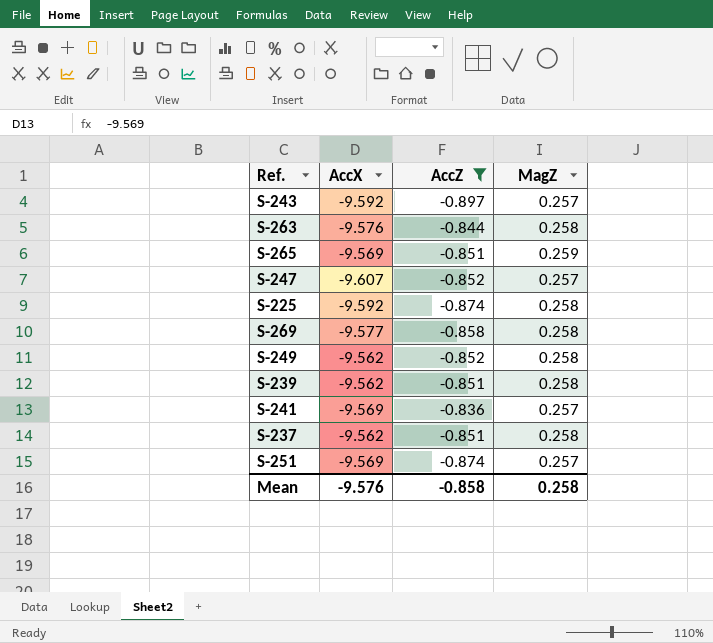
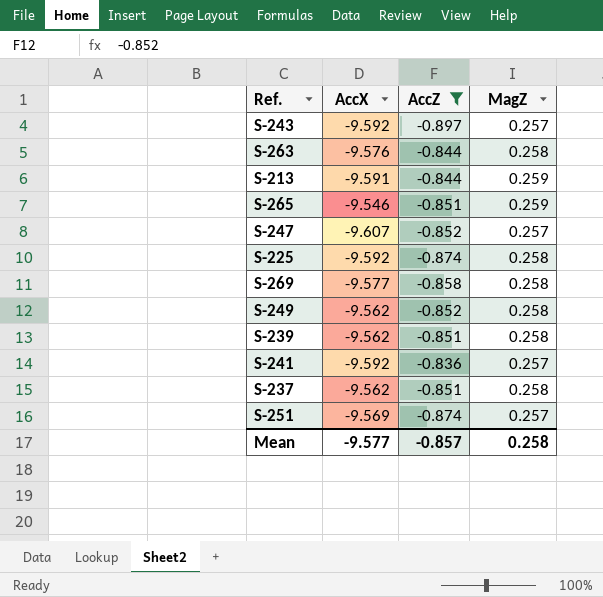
row S-213: none -> -9.591 | -0.844 | 0.259
S-265 | AccX: -9.569 -> -9.546
S-241 | AccX: -9.569 -> -9.592
Mean | AccX: -9.576 -> -9.577
Mean | AccZ: -0.858 -> -0.857

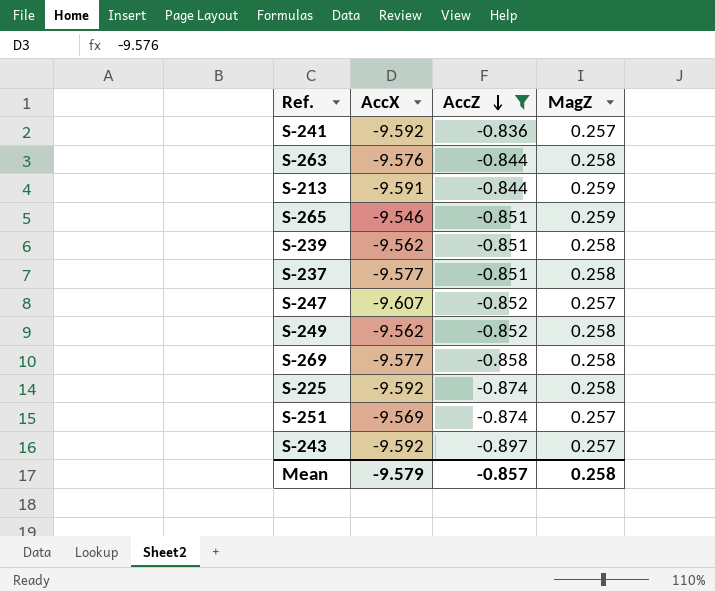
row order: none -> AccZ descending
S-237 | AccX: -9.562 -> -9.577
Mean | AccX: -9.577 -> -9.579

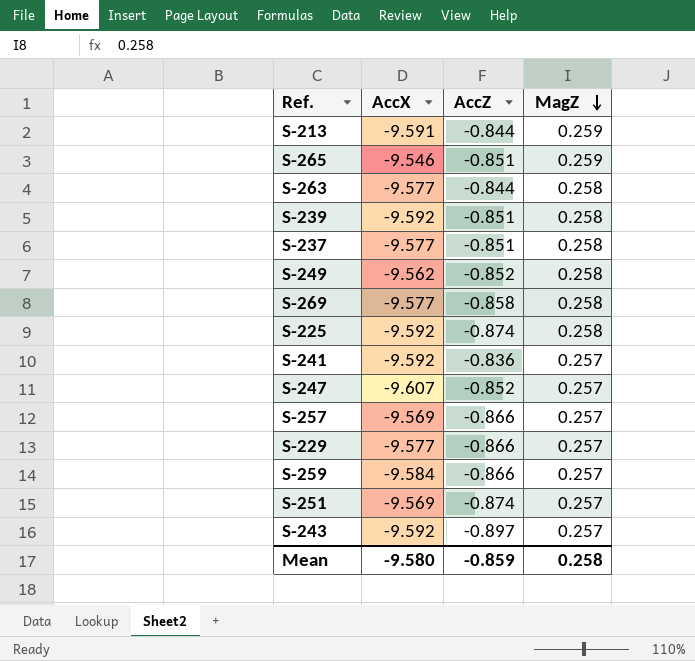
filter: AccZ != -0.866 -> none
row order: AccZ descending -> MagZ descending
S-263 | AccX: -9.576 -> -9.577
S-239 | AccX: -9.562 -> -9.592
Mean | AccX: -9.579 -> -9.580
Mean | AccZ: -0.857 -> -0.859

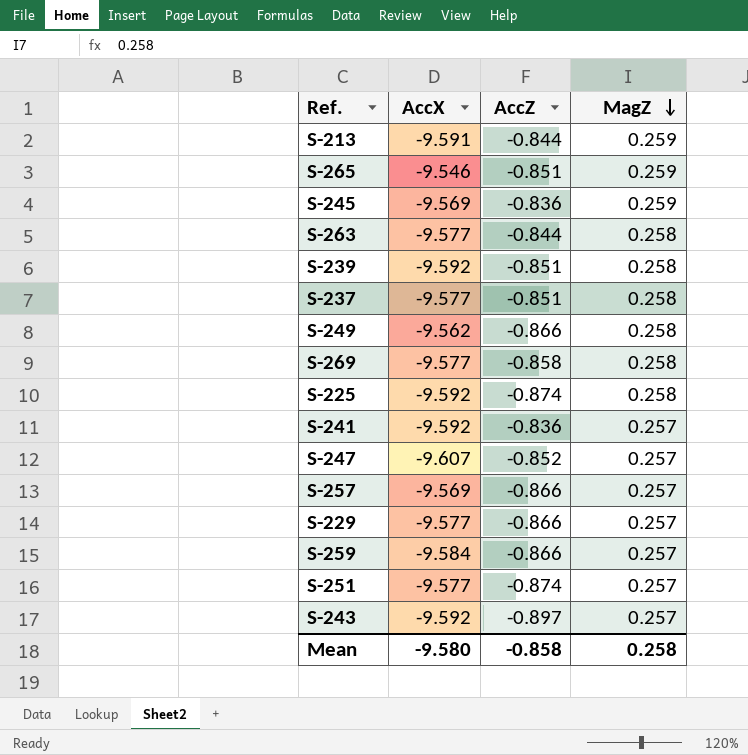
row S-245: none -> -9.569 | -0.836 | 0.259
S-249 | AccZ: -0.852 -> -0.866
S-251 | AccX: -9.569 -> -9.577
Mean | AccZ: -0.859 -> -0.858

